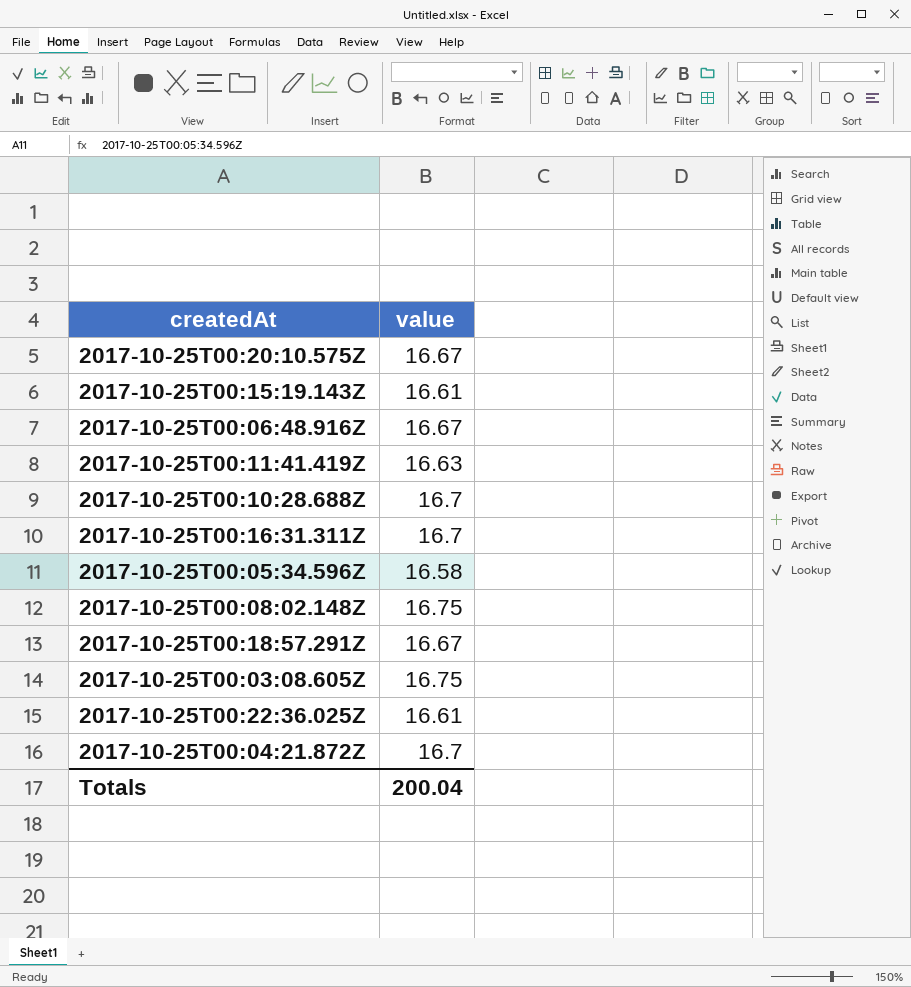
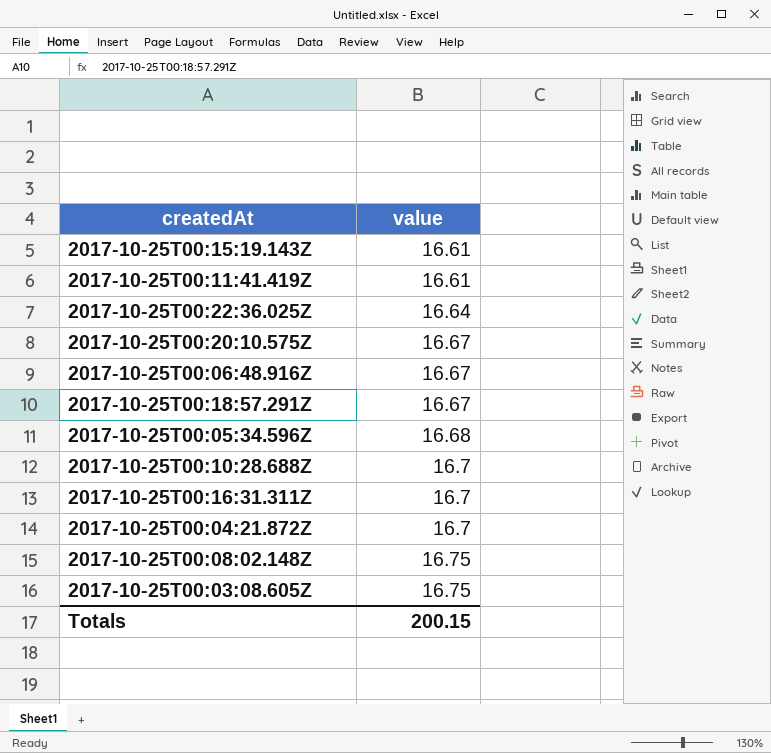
row order: none -> value ascending
2017-10-25T00:11:41.419Z | value: 16.63 -> 16.61
2017-10-25T00:22:36.025Z | value: 16.61 -> 16.64
2017-10-25T00:05:34.596Z | value: 16.58 -> 16.68
Totals | value: 200.04 -> 200.15

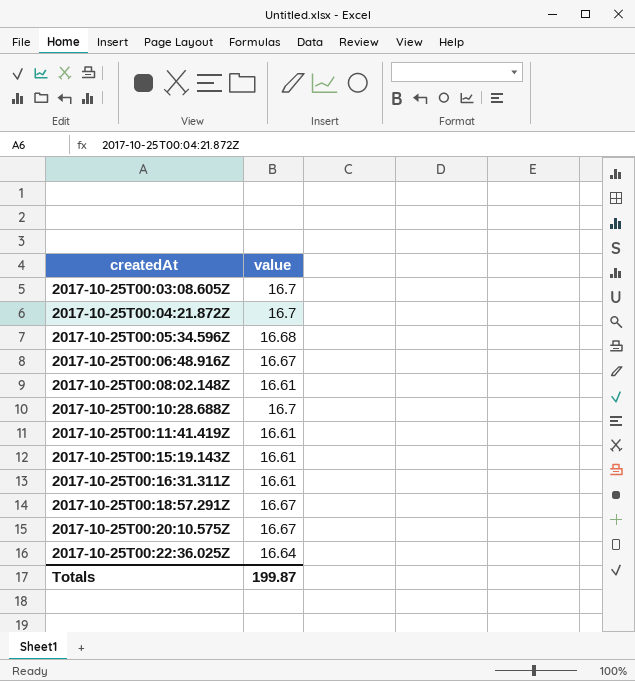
row order: value ascending -> createdAt ascending
2017-10-25T00:03:08.605Z | value: 16.75 -> 16.7
2017-10-25T00:08:02.148Z | value: 16.75 -> 16.61
2017-10-25T00:16:31.311Z | value: 16.7 -> 16.61
Totals | value: 200.15 -> 199.87

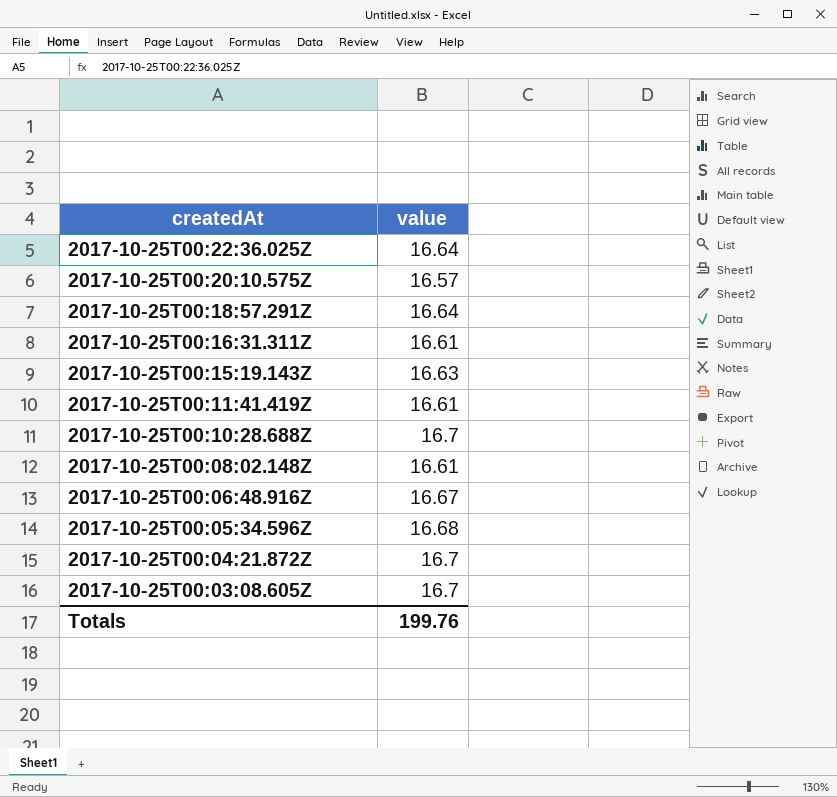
row order: createdAt ascending -> createdAt descending
2017-10-25T00:20:10.575Z | value: 16.67 -> 16.57
2017-10-25T00:18:57.291Z | value: 16.67 -> 16.64
2017-10-25T00:15:19.143Z | value: 16.61 -> 16.63
Totals | value: 199.87 -> 199.76

